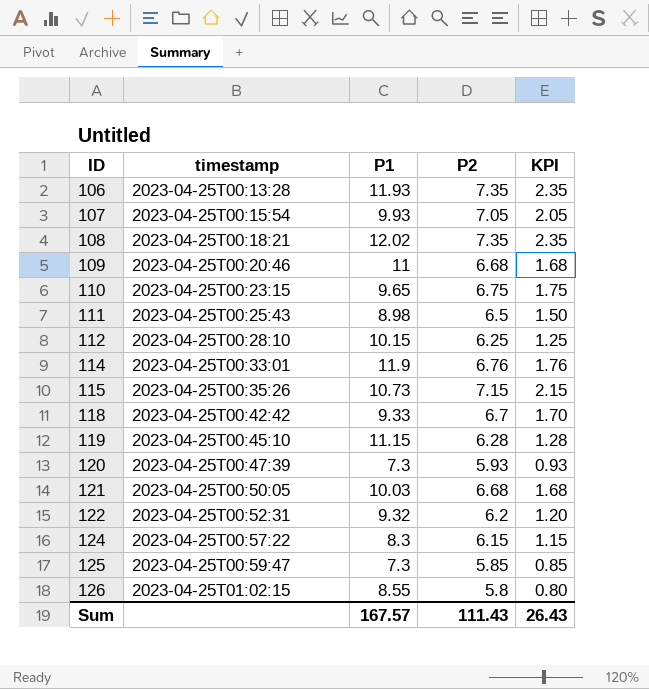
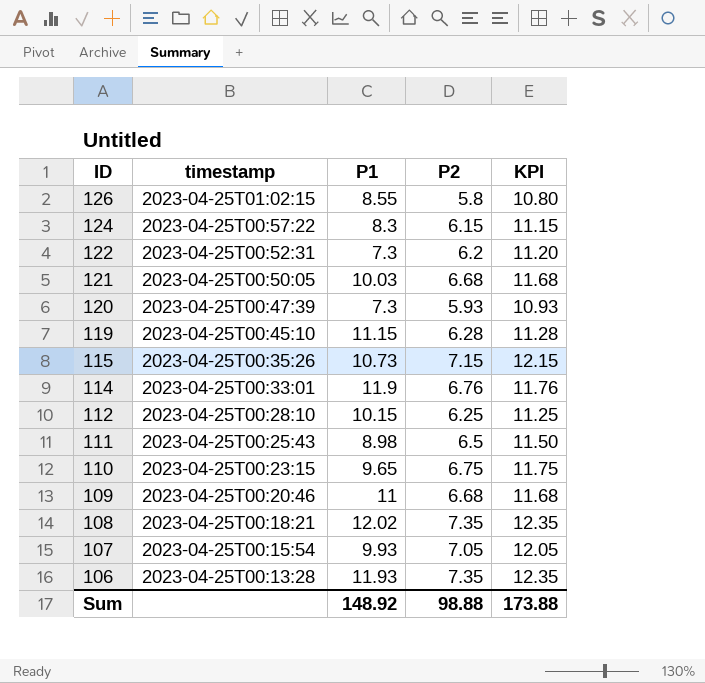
row order: ID ascending -> ID descending
column KPI | formula: [P2] - 5 -> [P2] + 5
row 118: 2023-04-25T00:42:42 | 9.33 | 6.7 | 1.70 -> none
row 125: 2023-04-25T00:59:47 | 7.3 | 5.85 | 0.85 -> none
122 | P1: 9.32 -> 7.3
Sum | P1: 167.57 -> 148.92
Sum | P2: 111.43 -> 98.88
Sum | KPI: 26.43 -> 173.88

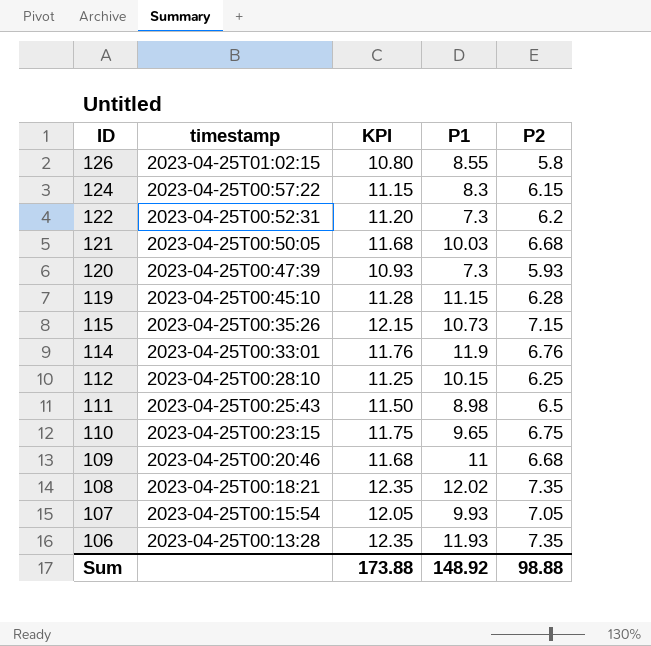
column KPI | position: 5 -> 3

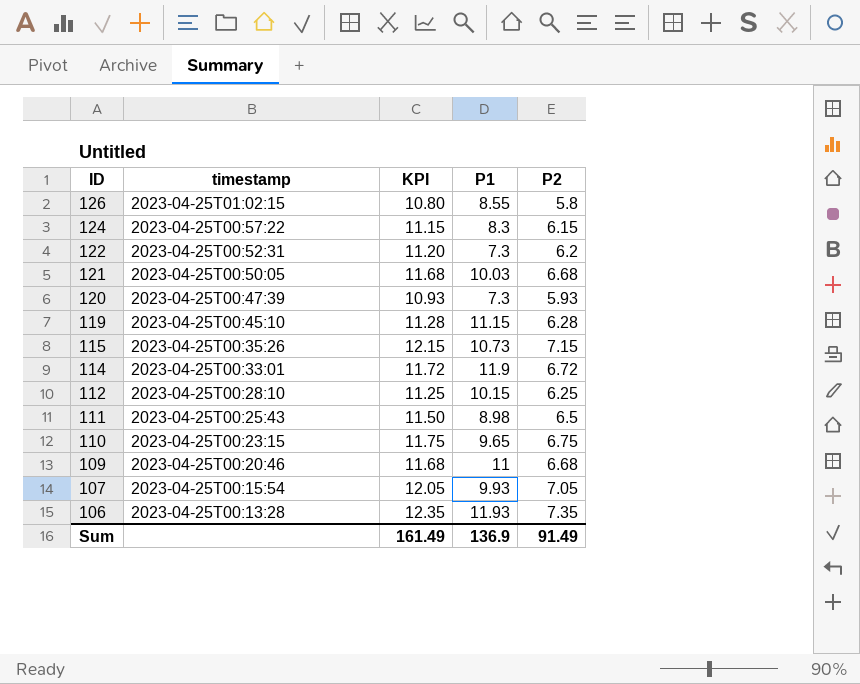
row 108: 2023-04-25T00:18:21 | 12.35 | 12.02 | 7.35 -> none
114 | KPI: 11.76 -> 11.72
114 | P2: 6.76 -> 6.72
Sum | KPI: 173.88 -> 161.49
Sum | P1: 148.92 -> 136.9
Sum | P2: 98.88 -> 91.49

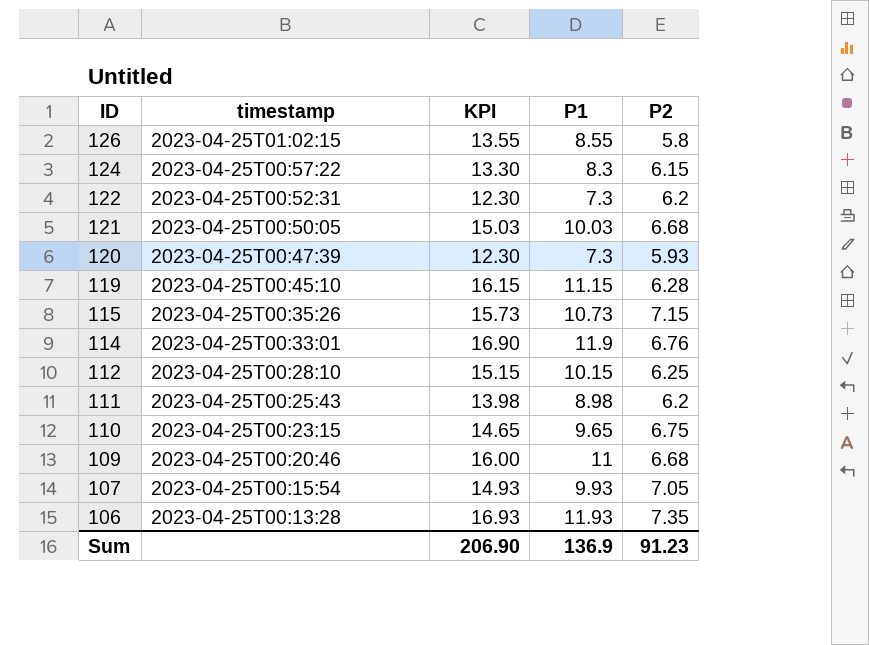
column KPI | formula: [P2] + 5 -> [P1] + 5
114 | P2: 6.72 -> 6.76
111 | P2: 6.5 -> 6.2
Sum | KPI: 161.49 -> 206.90
Sum | P2: 91.49 -> 91.23

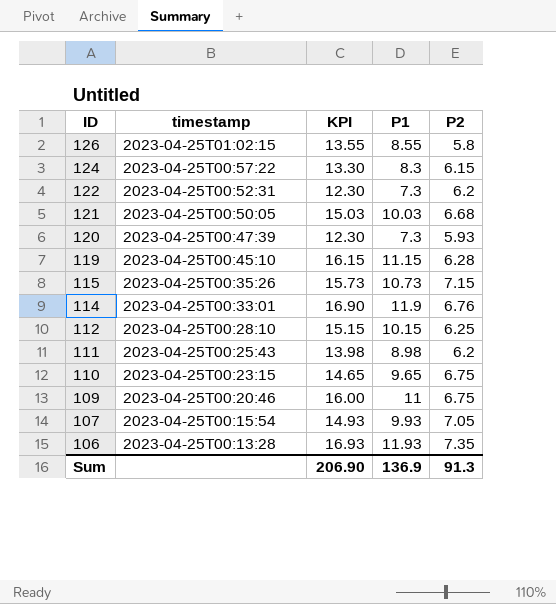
109 | P2: 6.68 -> 6.75
Sum | P2: 91.23 -> 91.3

